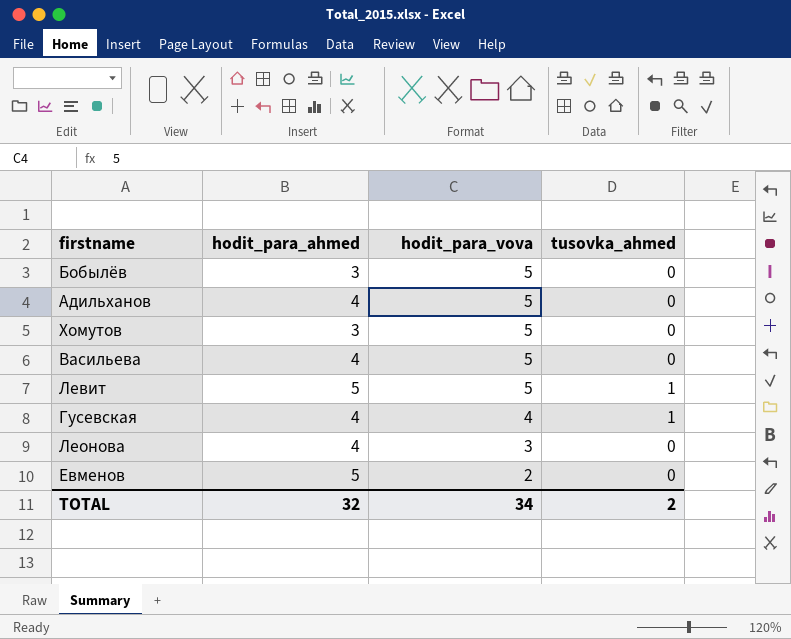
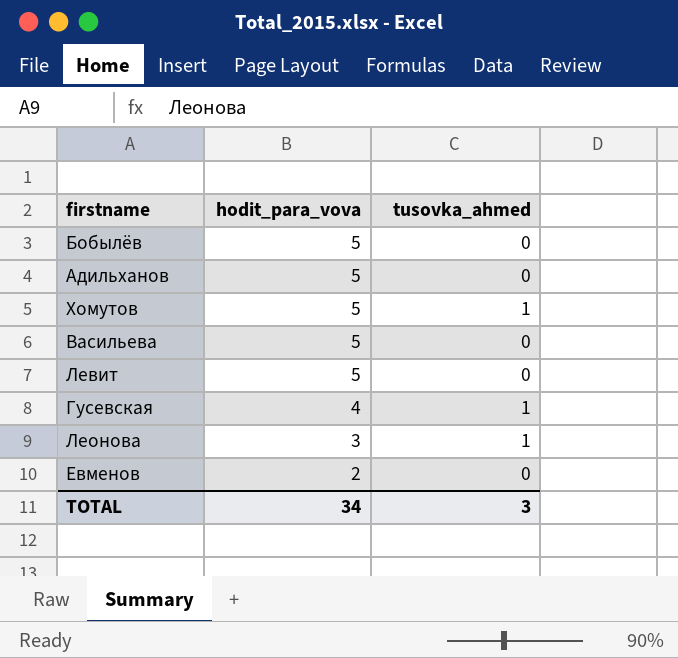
column hodit_para_ahmed | position: 2 -> none
Хомутов | tusovka_ahmed: 0 -> 1
Левит | tusovka_ahmed: 1 -> 0
Леонова | tusovka_ahmed: 0 -> 1
TOTAL | tusovka_ahmed: 2 -> 3

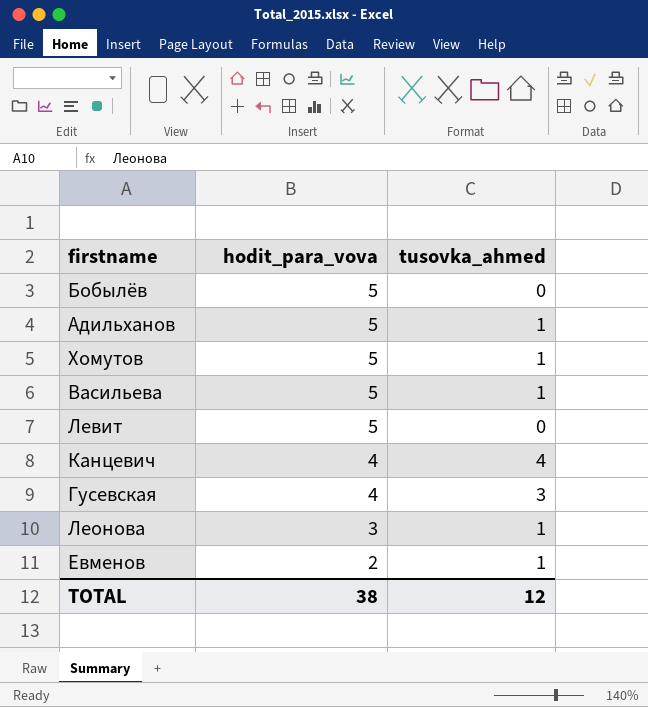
Адильханов | tusovka_ahmed: 0 -> 1
Васильева | tusovka_ahmed: 0 -> 1
row Канцевич: none -> 4 | 4
Гусевская | tusovka_ahmed: 1 -> 3
Евменов | tusovka_ahmed: 0 -> 1
TOTAL | hodit_para_vova: 34 -> 38
TOTAL | tusovka_ahmed: 3 -> 12

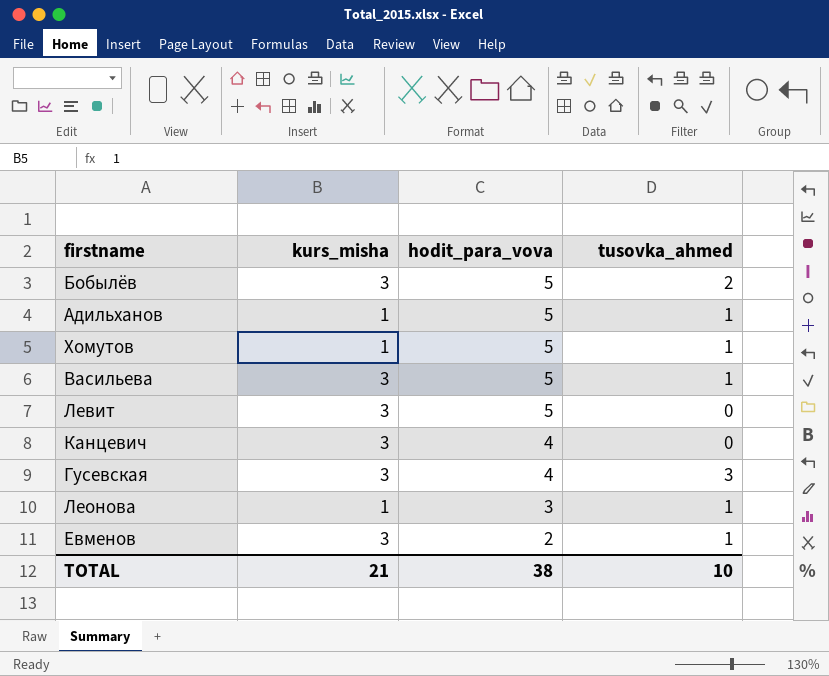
column kurs_misha | position: none -> 2
Бобылёв | tusovka_ahmed: 0 -> 2
Канцевич | tusovka_ahmed: 4 -> 0
TOTAL | tusovka_ahmed: 12 -> 10

